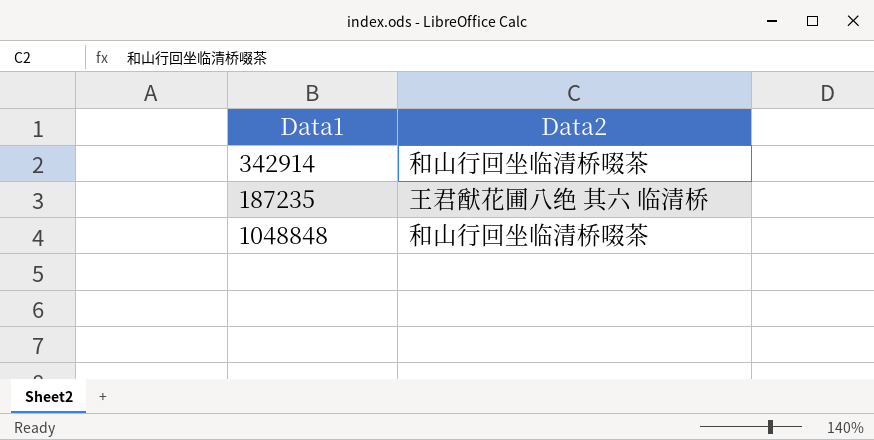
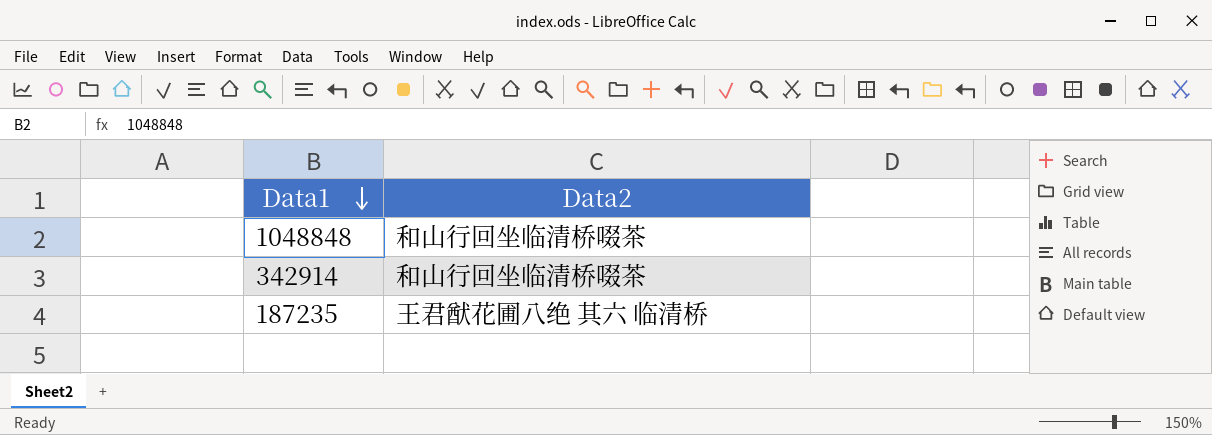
row order: none -> Data1 descending

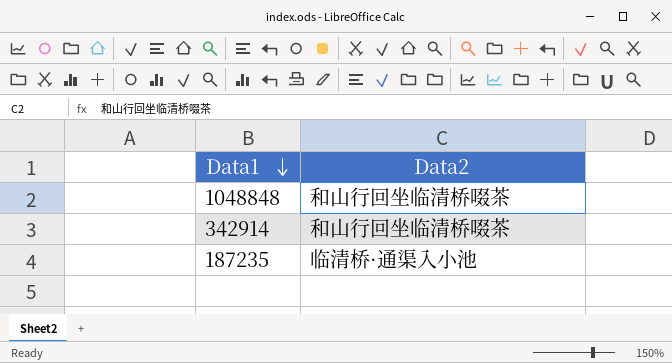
187235 | Data2: 王君猷花圃八绝 其六 临清桥 -> 临清桥·通渠入小池

